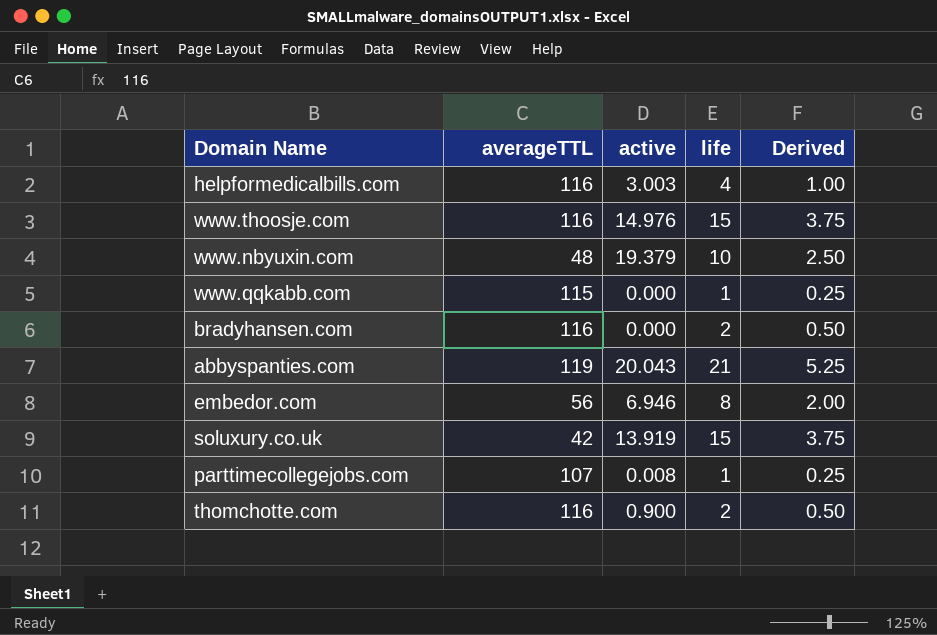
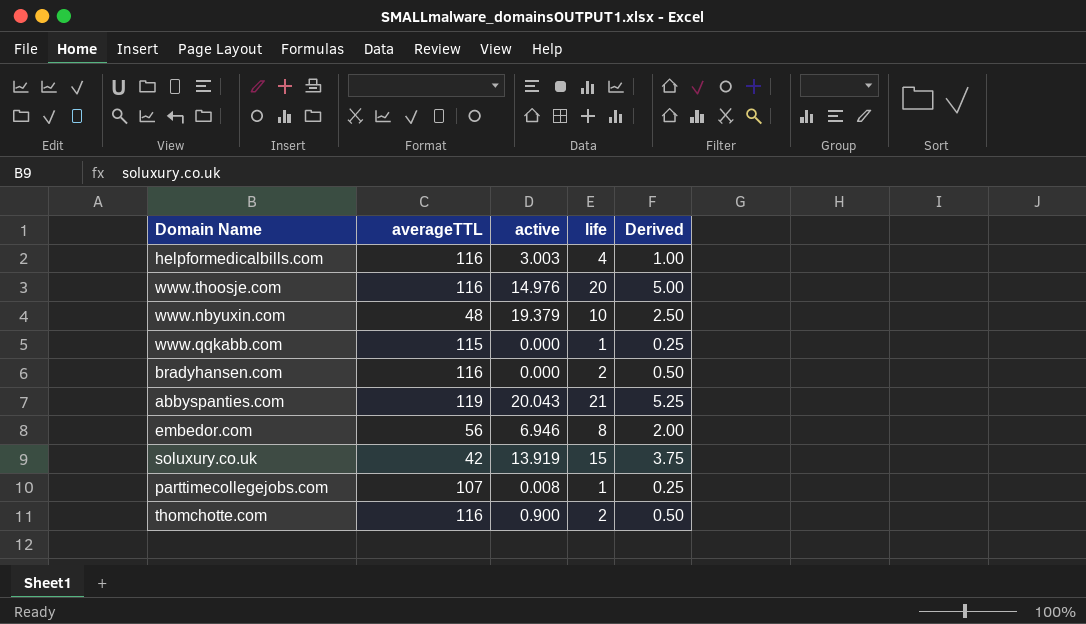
www.thoosje.com | life: 15 -> 20
www.thoosje.com | Derived: 3.75 -> 5.00

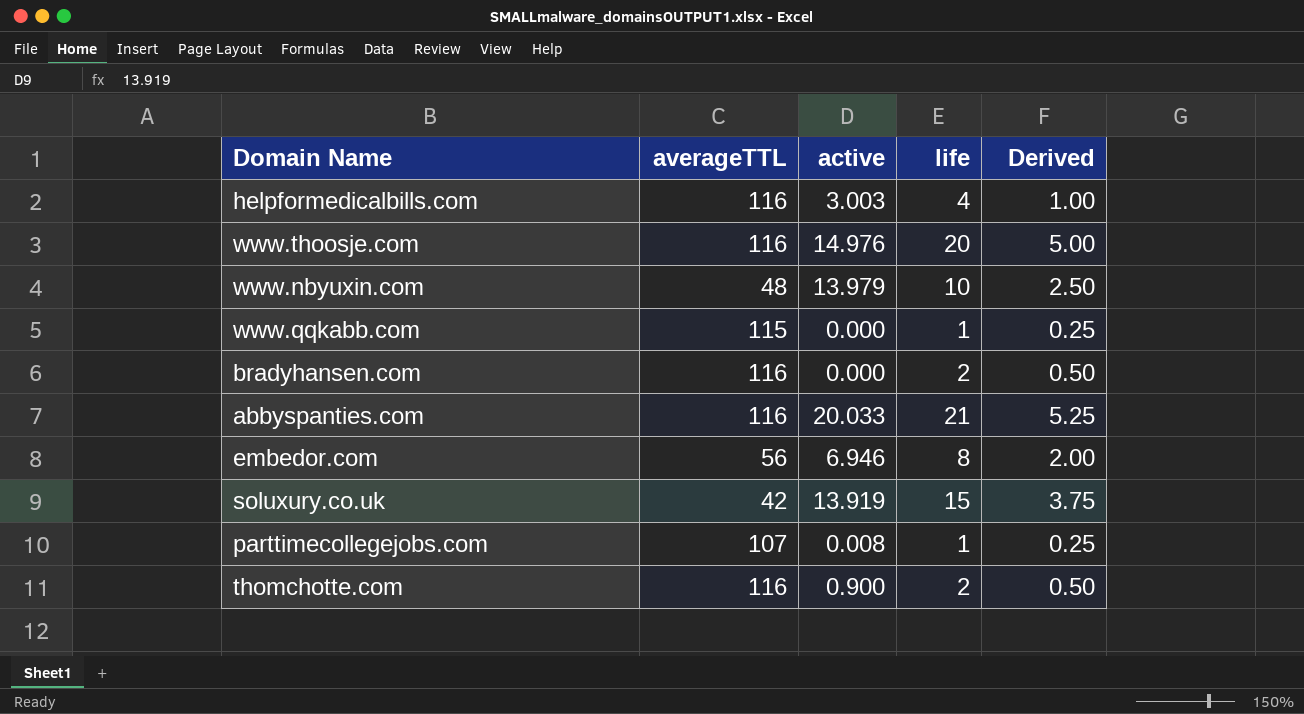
www.nbyuxin.com | active: 19.379 -> 13.979
abbyspanties.com | averageTTL: 119 -> 116
abbyspanties.com | active: 20.043 -> 20.033

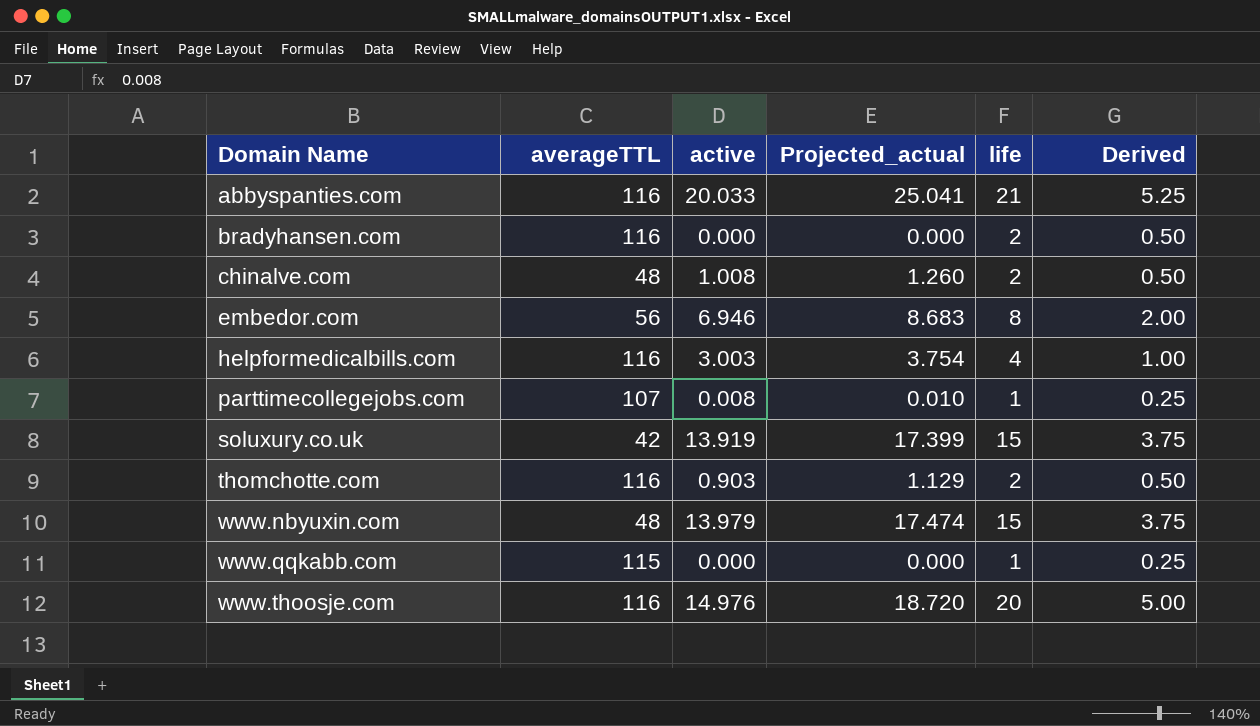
row order: none -> Domain Name ascending
column Projected_actual | formula: none -> [active] * 1.25
row chinalve.com: none -> 48 | 1.008 | 1.260 | 2 | 0.50
thomchotte.com | active: 0.900 -> 0.903
www.nbyuxin.com | life: 10 -> 15
www.nbyuxin.com | Derived: 2.50 -> 3.75

